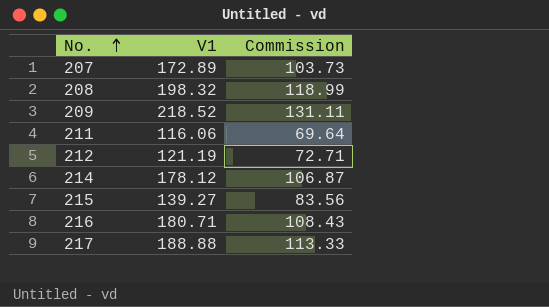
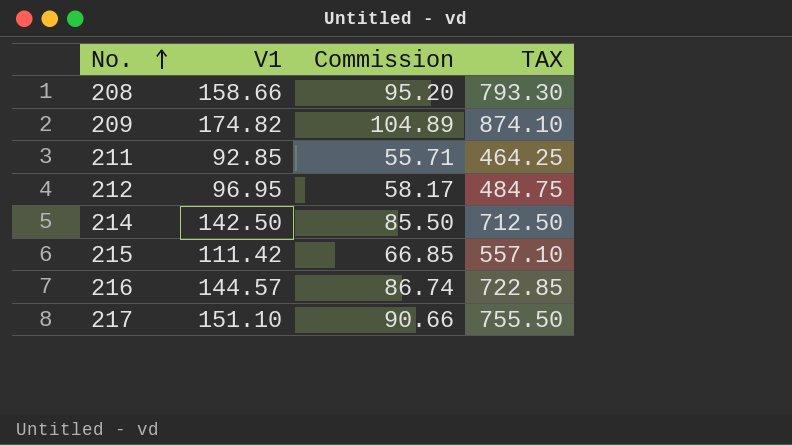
column TAX | formula: none -> [V1] * 5
row 207: 172.89 | 103.73 -> none
208 | V1: 198.32 -> 158.66
208 | Commission: 118.99 -> 95.20
209 | V1: 218.52 -> 174.82
209 | Commission: 131.11 -> 104.89
211 | V1: 116.06 -> 92.85
211 | Commission: 69.64 -> 55.71
212 | V1: 121.19 -> 96.95
212 | Commission: 72.71 -> 58.17
214 | V1: 178.12 -> 142.50
214 | Commission: 106.87 -> 85.50
215 | V1: 139.27 -> 111.42
215 | Commission: 83.56 -> 66.85
216 | V1: 180.71 -> 144.57
216 | Commission: 108.43 -> 86.74
217 | V1: 188.88 -> 151.10
217 | Commission: 113.33 -> 90.66

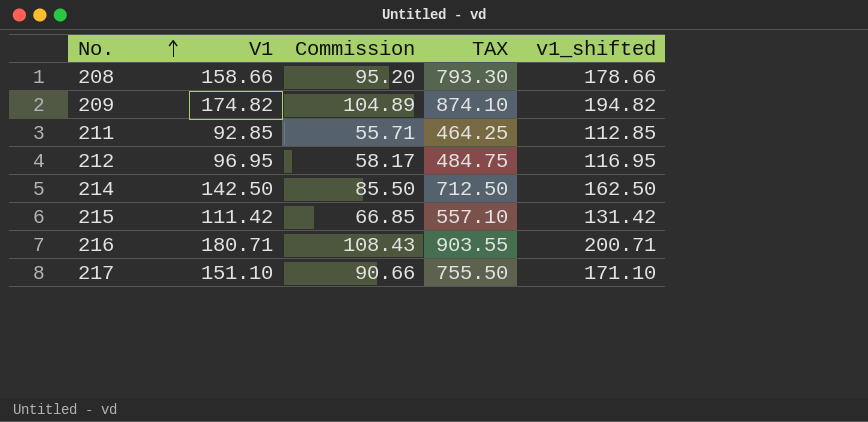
column v1_shifted | formula: none -> [V1] + 20
216 | V1: 144.57 -> 180.71
216 | Commission: 86.74 -> 108.43
216 | TAX: 722.85 -> 903.55

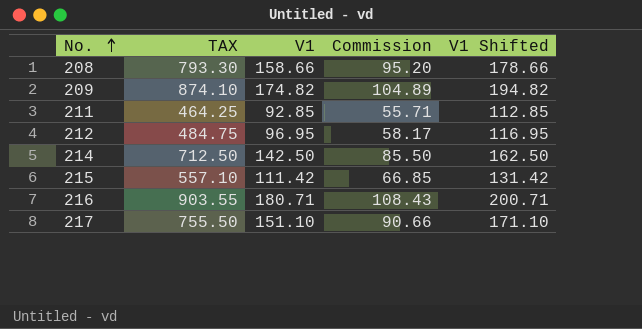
column TAX | position: 4 -> 2
column name: v1_shifted -> V1 Shifted

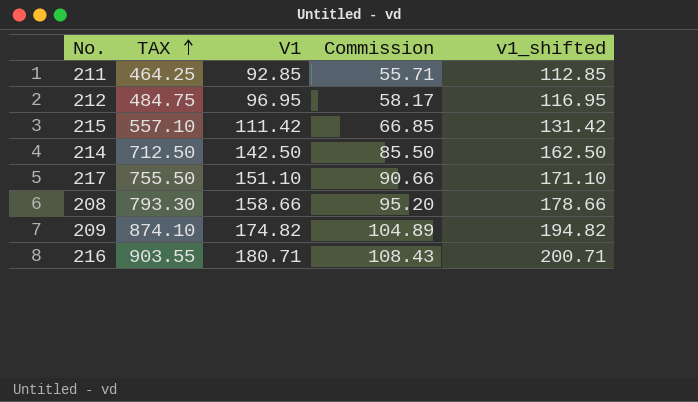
row order: No. ascending -> TAX ascending
column name: V1 Shifted -> v1_shifted

